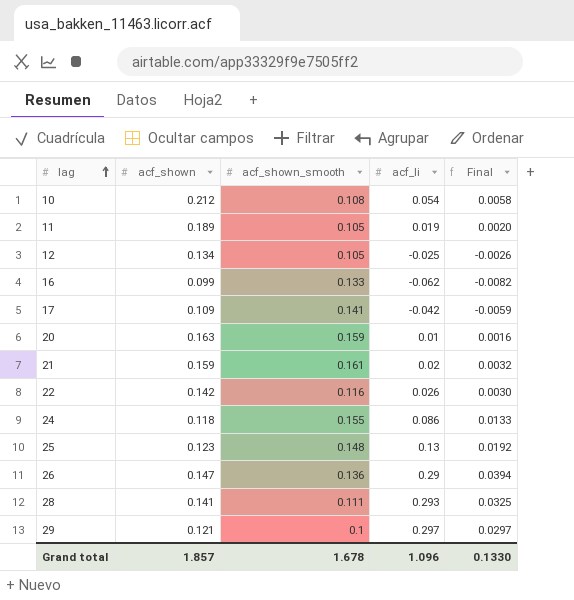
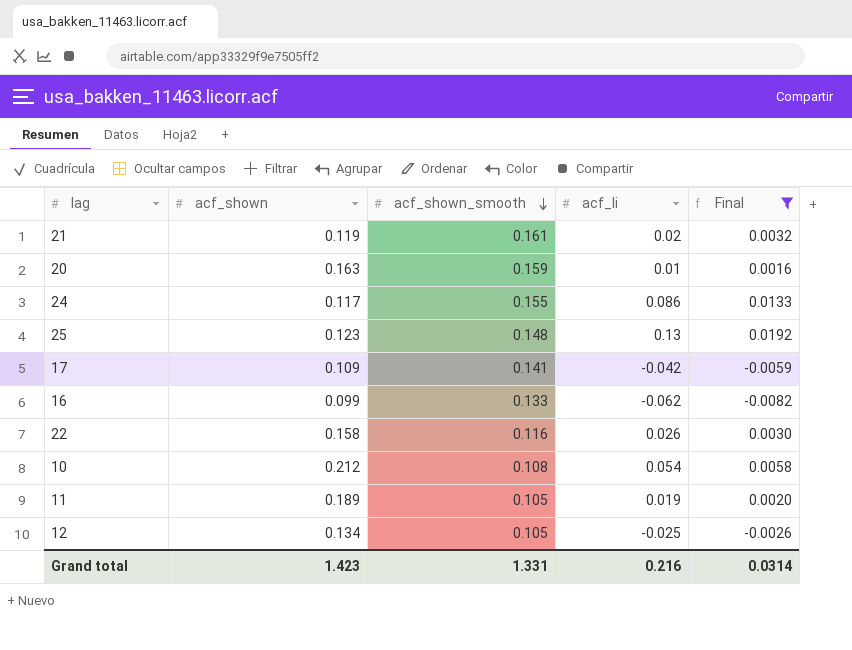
filter: none -> Final <= 0.0192
row order: lag ascending -> acf_shown_smooth descending
21 | acf_shown: 0.159 -> 0.119
24 | acf_shown: 0.118 -> 0.117
22 | acf_shown: 0.142 -> 0.158
Grand total | acf_shown: 1.857 -> 1.423
Grand total | acf_shown_smooth: 1.678 -> 1.331
Grand total | acf_li: 1.096 -> 0.216
Grand total | Final: 0.1330 -> 0.0314

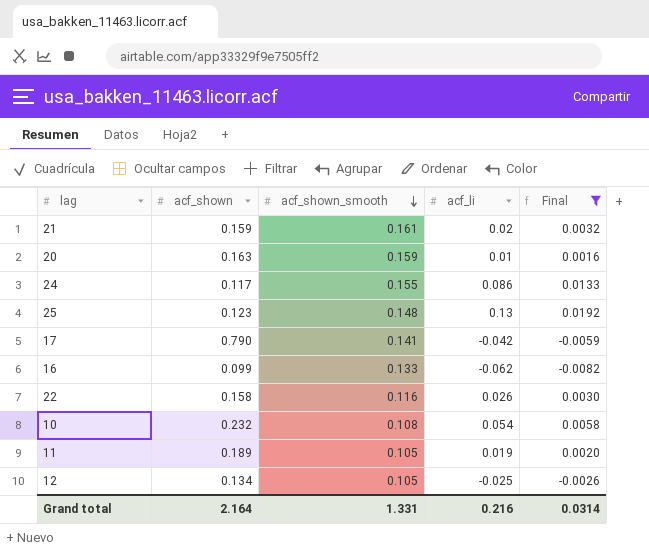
21 | acf_shown: 0.119 -> 0.159
17 | acf_shown: 0.109 -> 0.790
10 | acf_shown: 0.212 -> 0.232
Grand total | acf_shown: 1.423 -> 2.164

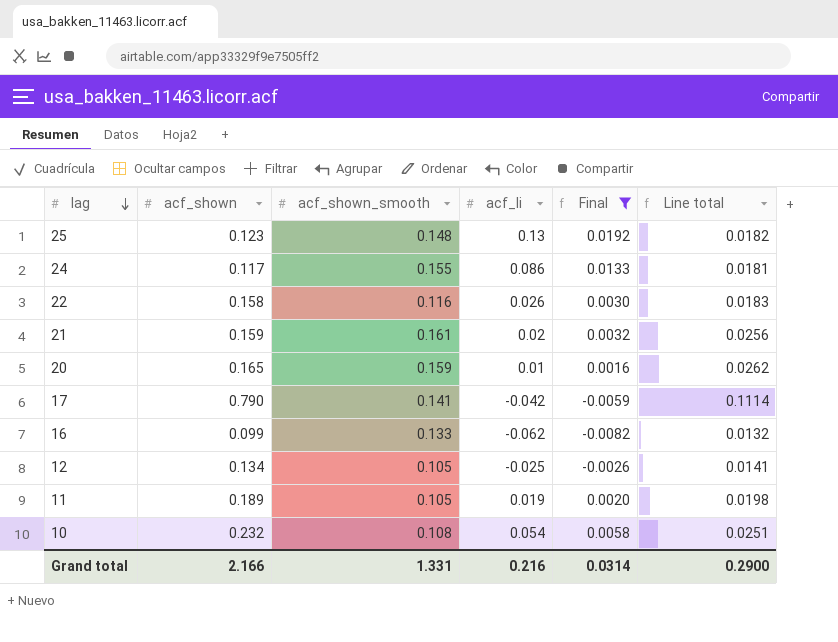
row order: acf_shown_smooth descending -> lag descending
column Line total | formula: none -> [acf_shown] * [acf_shown_smooth]
20 | acf_shown: 0.163 -> 0.165
Grand total | acf_shown: 2.164 -> 2.166

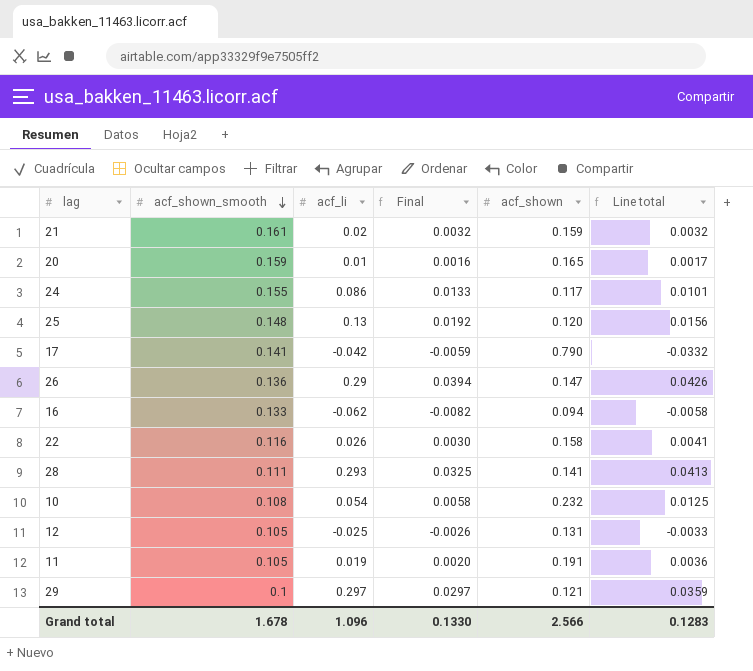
filter: Final <= 0.0192 -> none
row order: lag descending -> acf_shown_smooth descending
column acf_shown | position: 2 -> 5
column Line total | formula: [acf_shown] * [acf_shown_smooth] -> [acf_li] * [acf_shown]
25 | acf_shown: 0.123 -> 0.120
16 | acf_shown: 0.099 -> 0.094
12 | acf_shown: 0.134 -> 0.131
11 | acf_shown: 0.189 -> 0.191
Grand total | acf_shown_smooth: 1.331 -> 1.678
Grand total | acf_li: 0.216 -> 1.096
Grand total | Final: 0.0314 -> 0.1330
Grand total | acf_shown: 2.166 -> 2.566
Grand total | Line total: 0.2900 -> 0.1283

